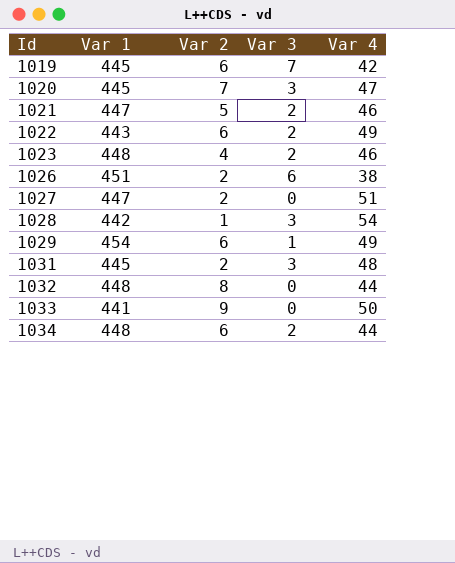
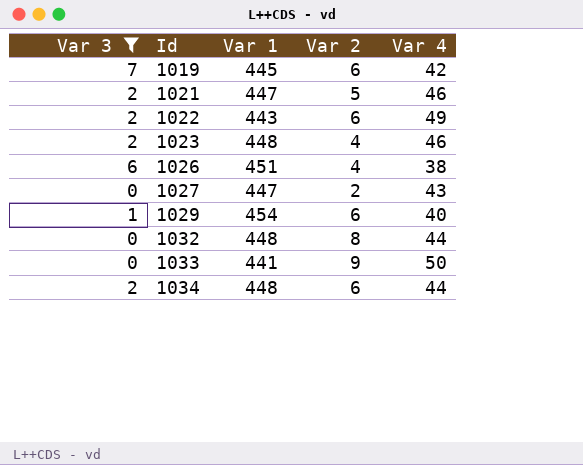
filter: none -> Var 3 != 3
column Var 3 | position: 4 -> 1
1026 | Var 2: 2 -> 4
1027 | Var 4: 51 -> 43
1029 | Var 4: 49 -> 40

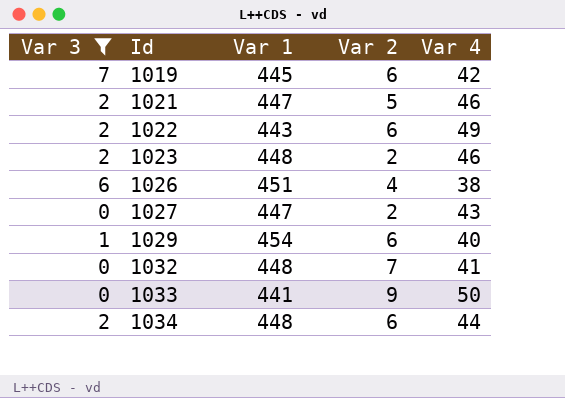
1023 | Var 2: 4 -> 2
1032 | Var 2: 8 -> 7
1032 | Var 4: 44 -> 41

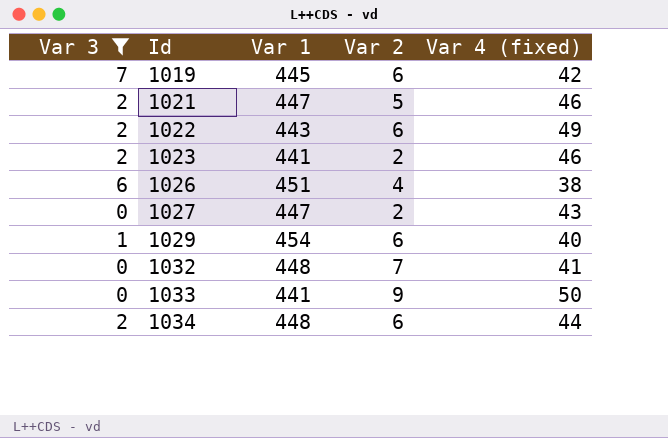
column name: Var 4 -> Var 4 (fixed)
1023 | Var 1: 448 -> 441

